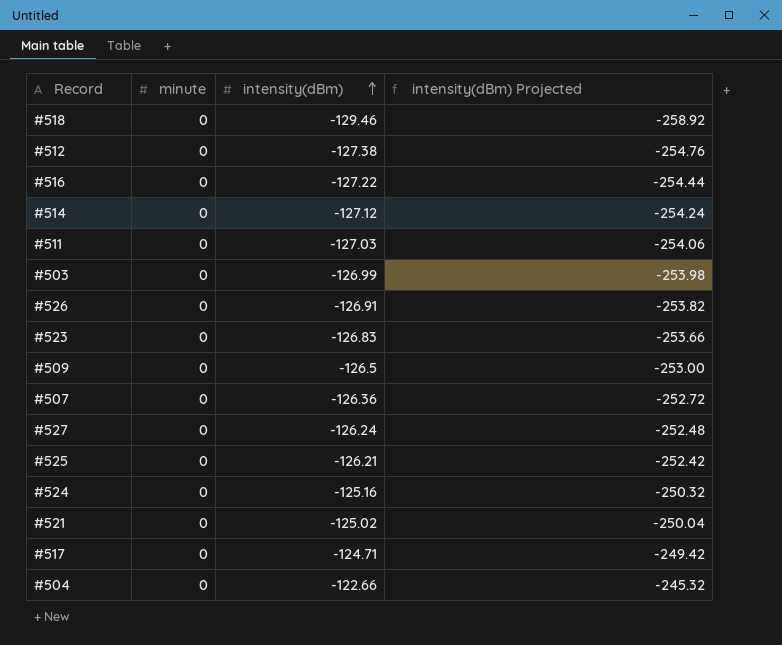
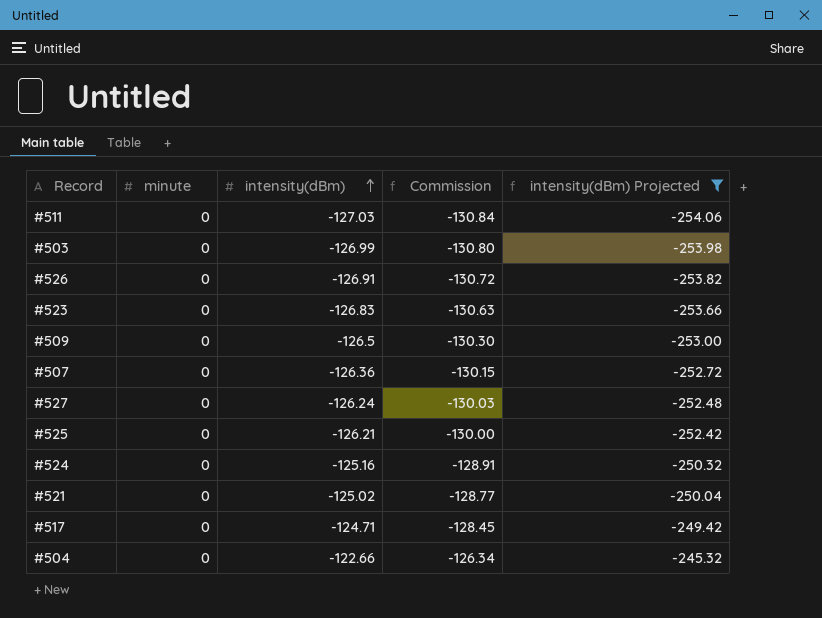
filter: none -> intensity(dBm) Projected >= -254.06
column Commission | formula: none -> [intensity(dBm)] * 1.03

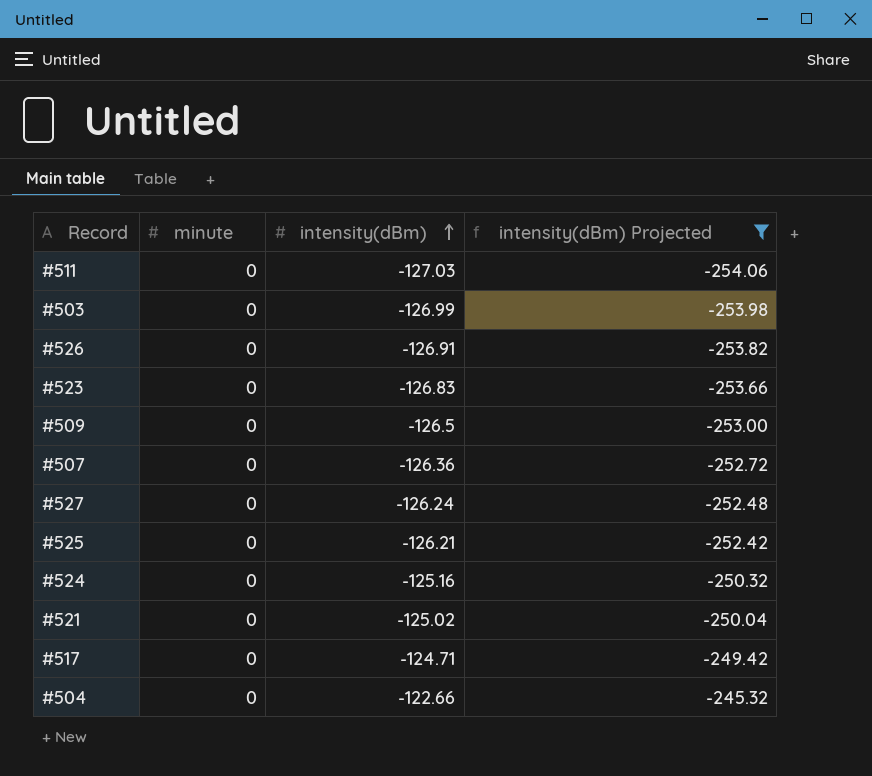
column Commission | formula: [intensity(dBm)] * 1.03 -> none

